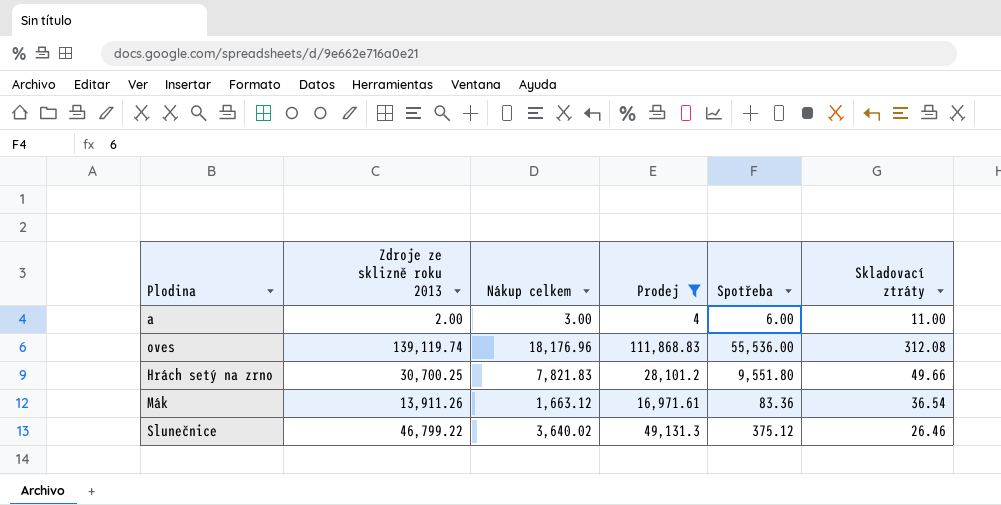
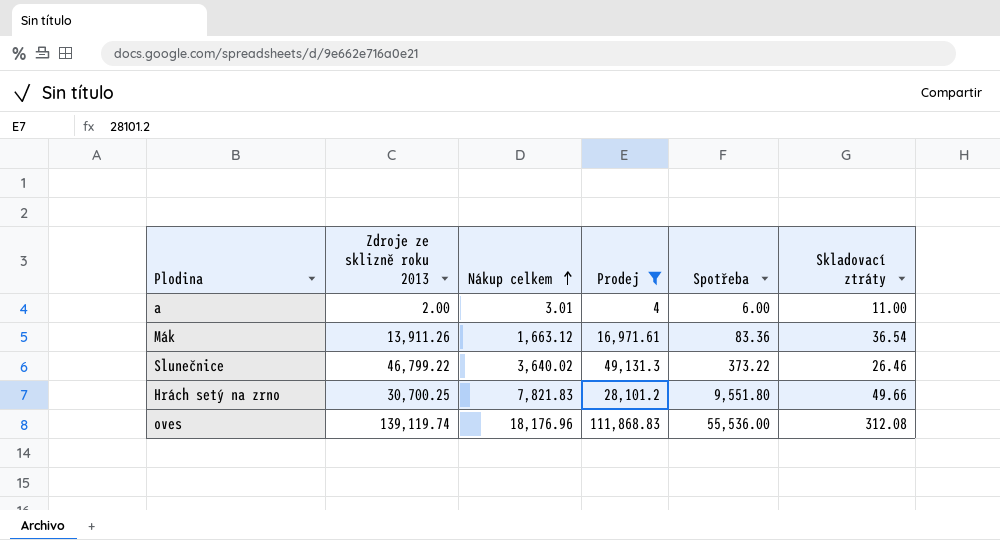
row order: none -> Nákup celkem ascending
a | Nákup celkem: 3.00 -> 3.01
Slunečnice | Spotřeba: 375.12 -> 373.22

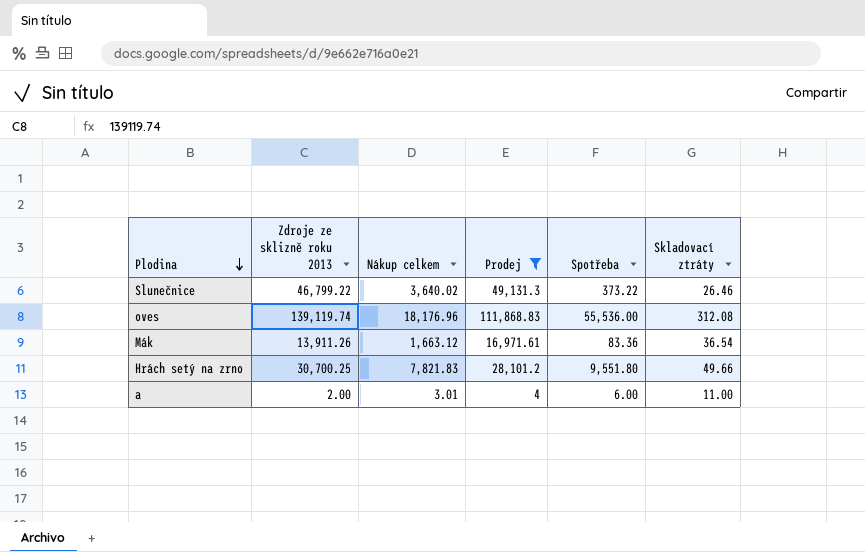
row order: Nákup celkem ascending -> Plodina descending

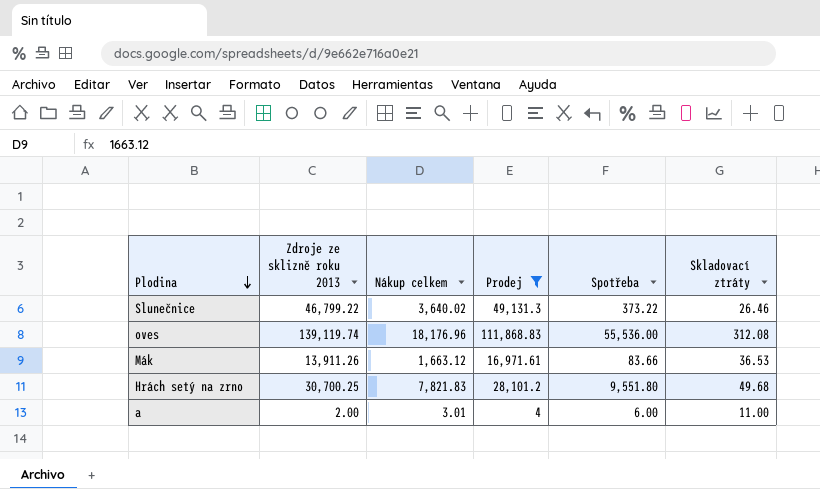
Mák | Spotřeba: 83.36 -> 83.66
Mák | Skladovací ztráty: 36.54 -> 36.53
Hrách setý na zrno | Skladovací ztráty: 49.66 -> 49.68

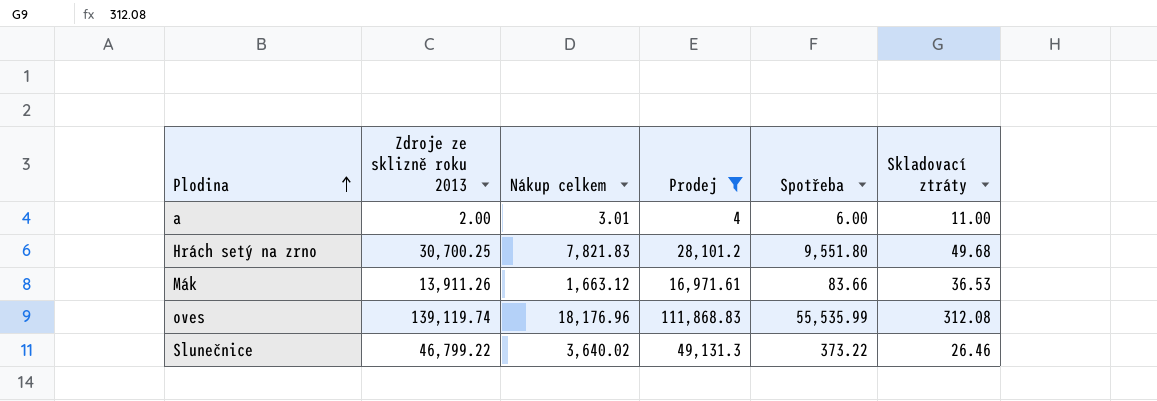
row order: Plodina descending -> Plodina ascending
oves | Spotřeba: 55,536.00 -> 55,535.99

